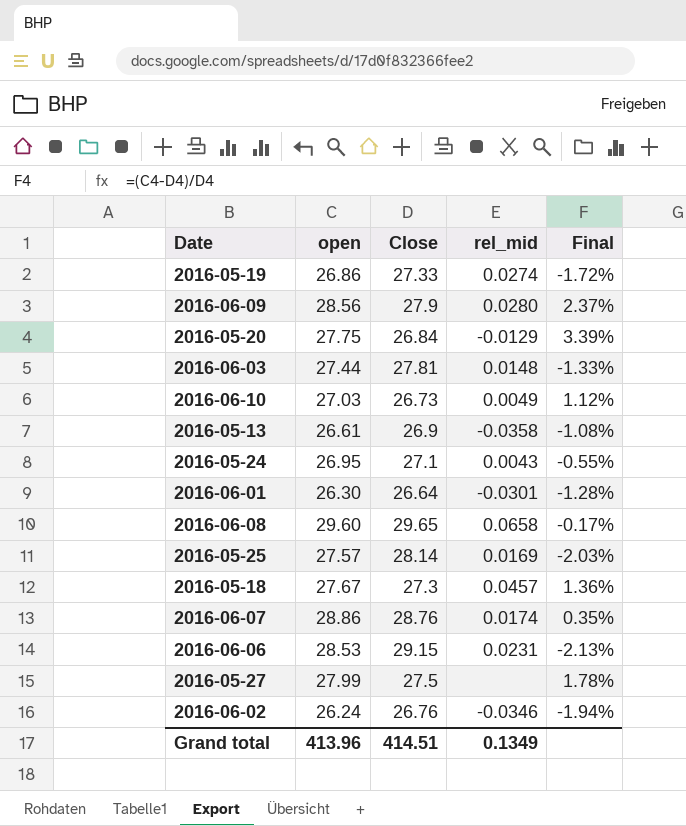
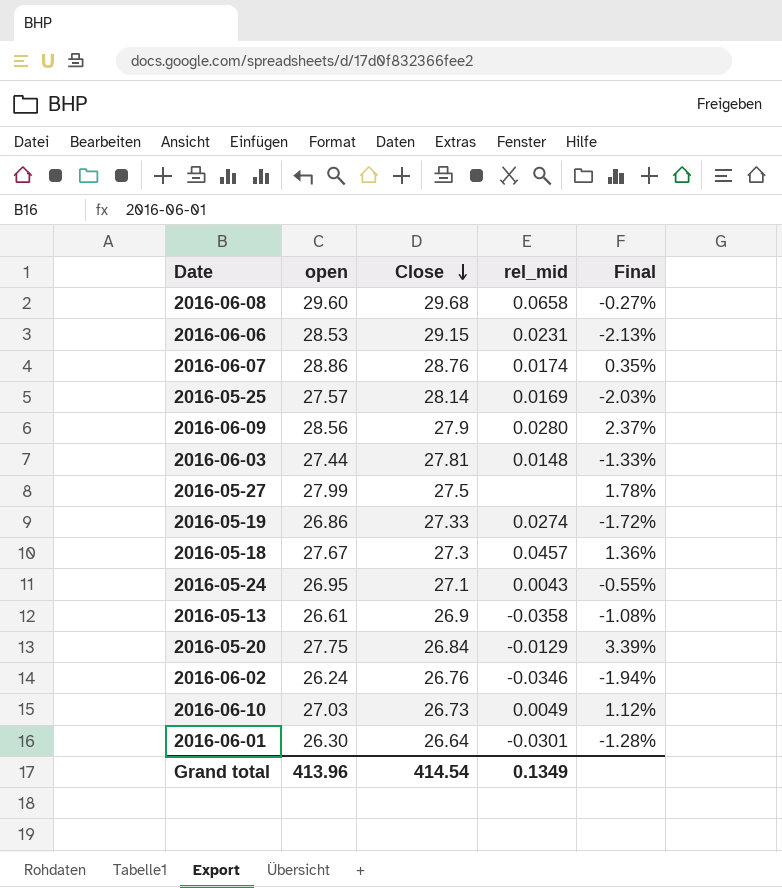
row order: none -> Close descending
2016-06-08 | Close: 29.65 -> 29.68
2016-06-08 | Final: -0.17% -> -0.27%
Grand total | Close: 414.51 -> 414.54

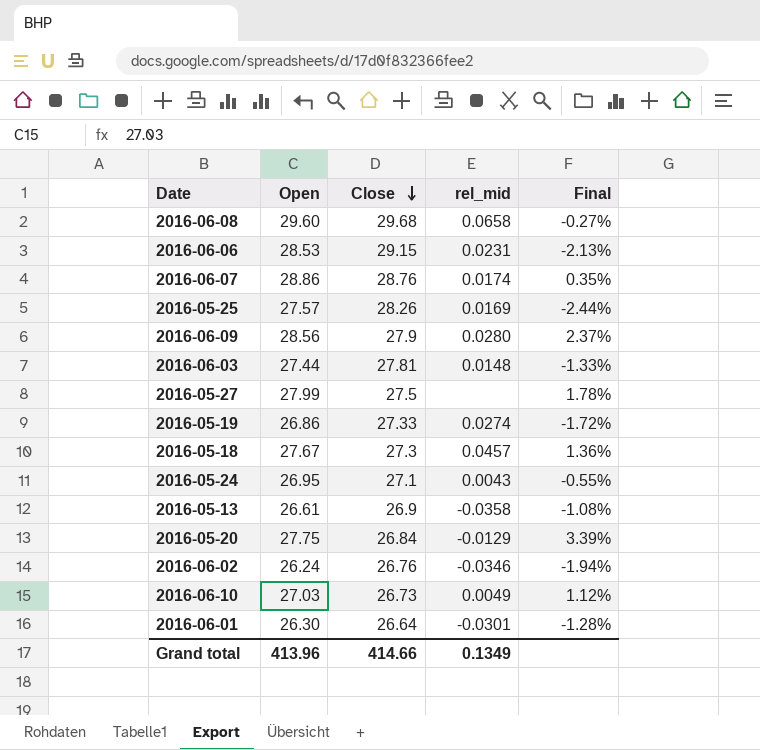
column name: open -> Open
2016-05-25 | Close: 28.14 -> 28.26
2016-05-25 | Final: -2.03% -> -2.44%
Grand total | Close: 414.54 -> 414.66

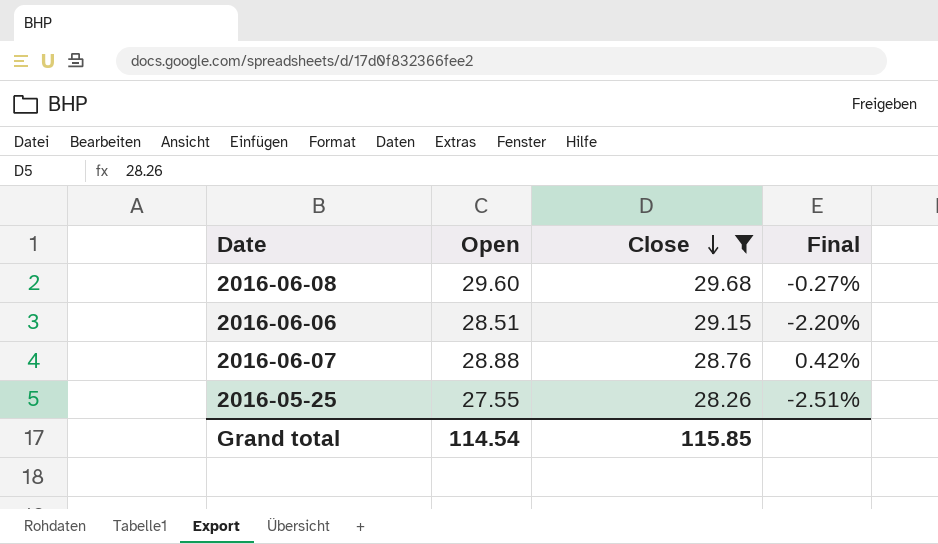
filter: none -> Close >= 28.26
column rel_mid | position: 4 -> none
2016-06-06 | Open: 28.53 -> 28.51
2016-06-06 | Final: -2.13% -> -2.20%
2016-06-07 | Open: 28.86 -> 28.88
2016-06-07 | Final: 0.35% -> 0.42%
2016-05-25 | Open: 27.57 -> 27.55
2016-05-25 | Final: -2.44% -> -2.51%
Grand total | Open: 413.96 -> 114.54
Grand total | Close: 414.66 -> 115.85

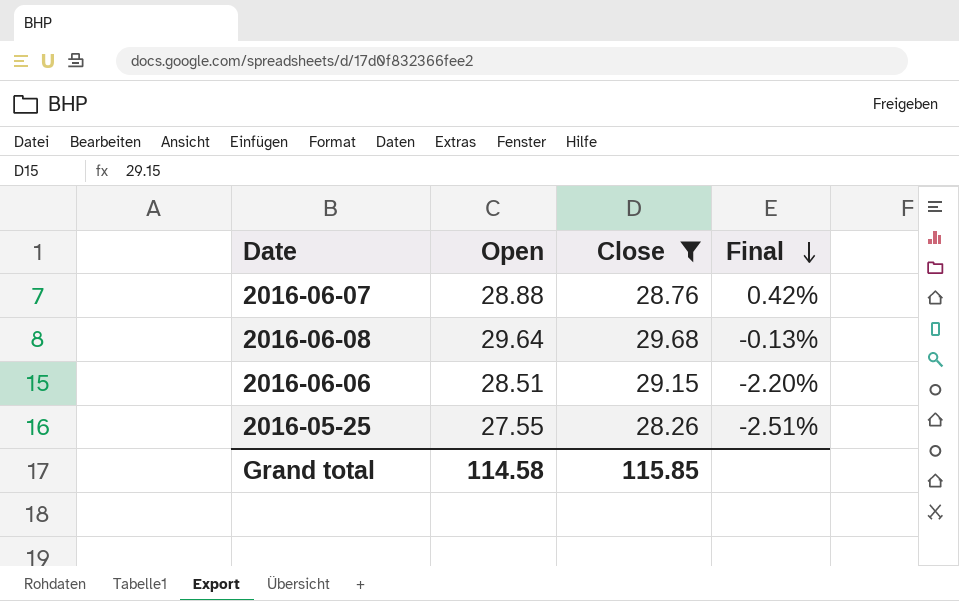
row order: Close descending -> Final descending
2016-06-08 | Open: 29.60 -> 29.64
2016-06-08 | Final: -0.27% -> -0.13%
Grand total | Open: 114.54 -> 114.58

